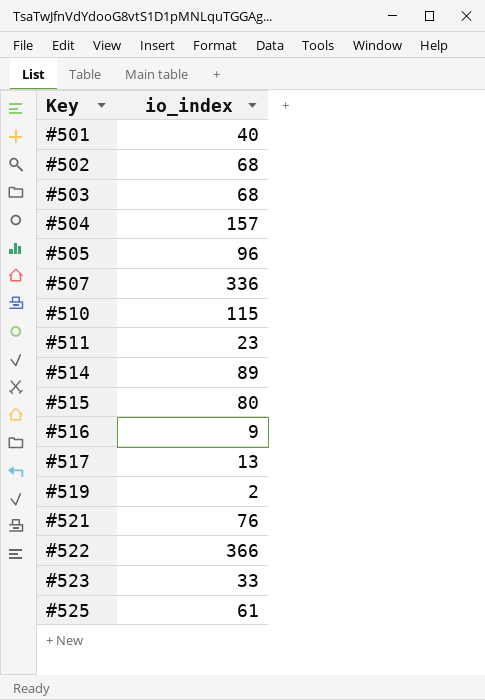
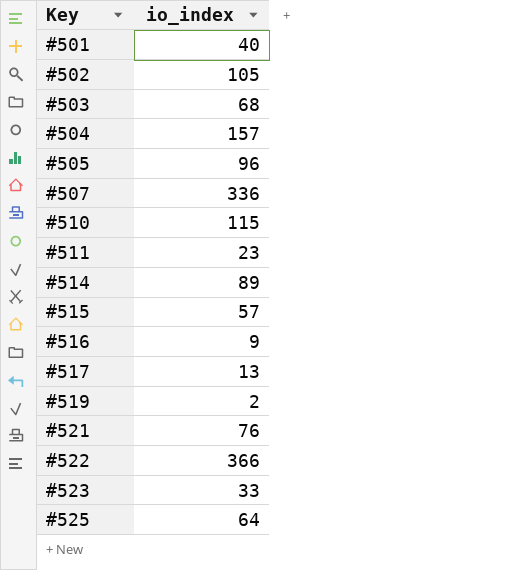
#502 | io_index: 68 -> 105
#515 | io_index: 80 -> 57
#525 | io_index: 61 -> 64

